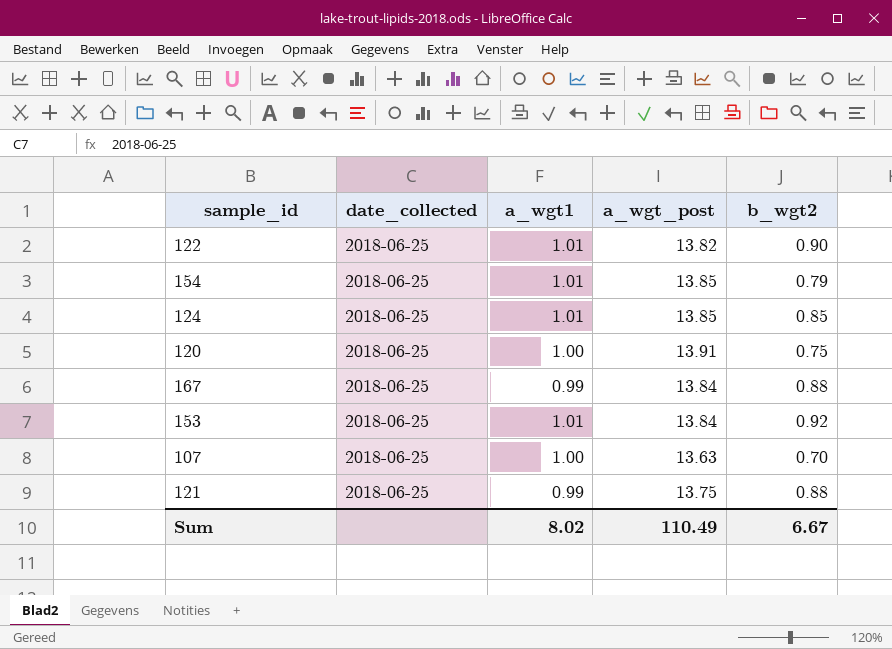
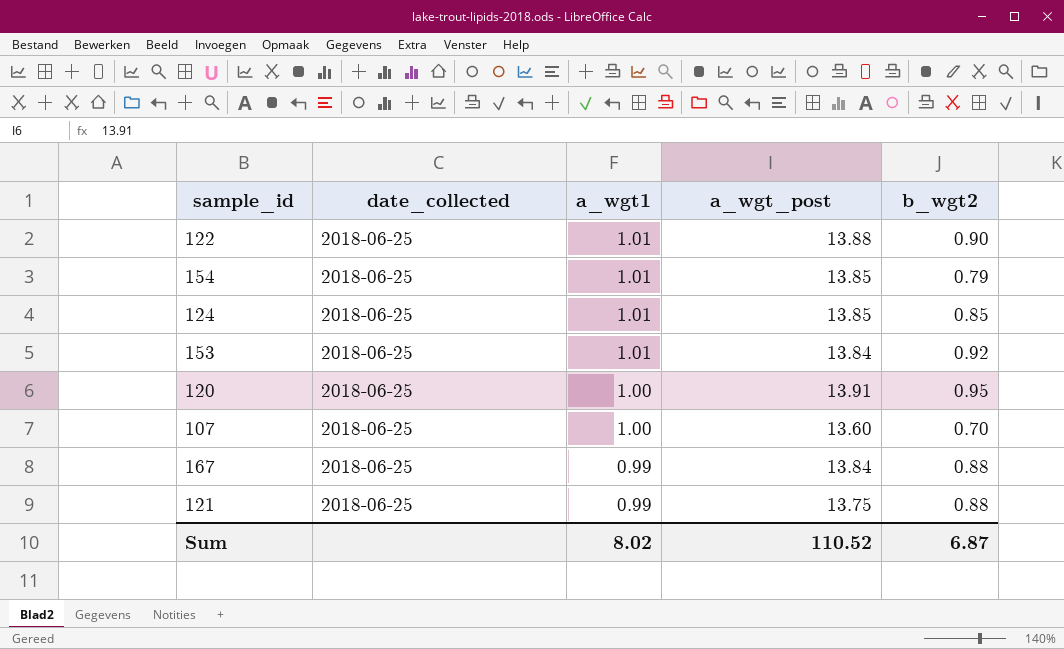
row order: none -> a_wgt1 descending
122 | a_wgt_post: 13.82 -> 13.88
120 | b_wgt2: 0.75 -> 0.95
107 | a_wgt_post: 13.63 -> 13.60
Sum | a_wgt_post: 110.49 -> 110.52
Sum | b_wgt2: 6.67 -> 6.87

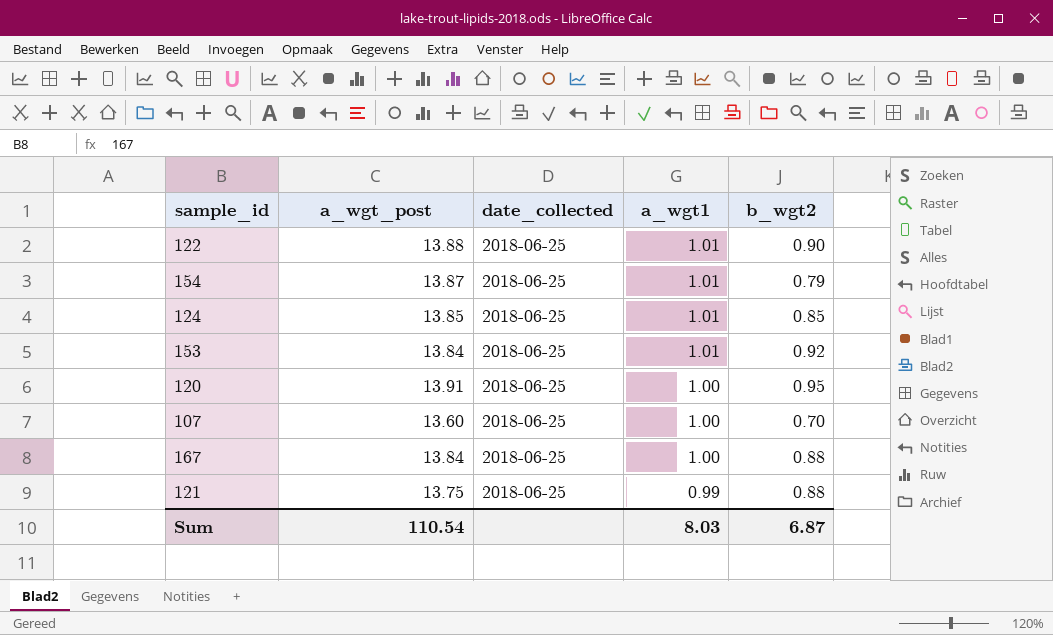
column a_wgt_post | position: 4 -> 2
154 | a_wgt_post: 13.85 -> 13.87
167 | a_wgt1: 0.99 -> 1.00
Sum | a_wgt_post: 110.52 -> 110.54
Sum | a_wgt1: 8.02 -> 8.03

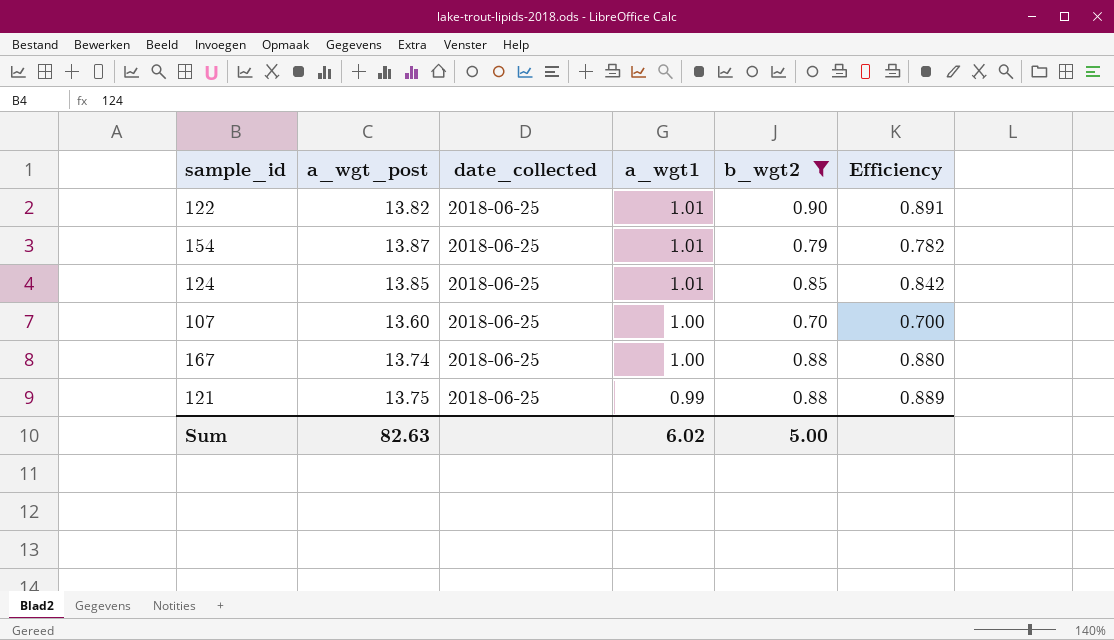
filter: none -> b_wgt2 <= 0.90
column Efficiency | formula: none -> [b_wgt2] / [a_wgt1]
122 | a_wgt_post: 13.88 -> 13.82
167 | a_wgt_post: 13.84 -> 13.74
Sum | a_wgt_post: 110.54 -> 82.63
Sum | a_wgt1: 8.03 -> 6.02
Sum | b_wgt2: 6.87 -> 5.00

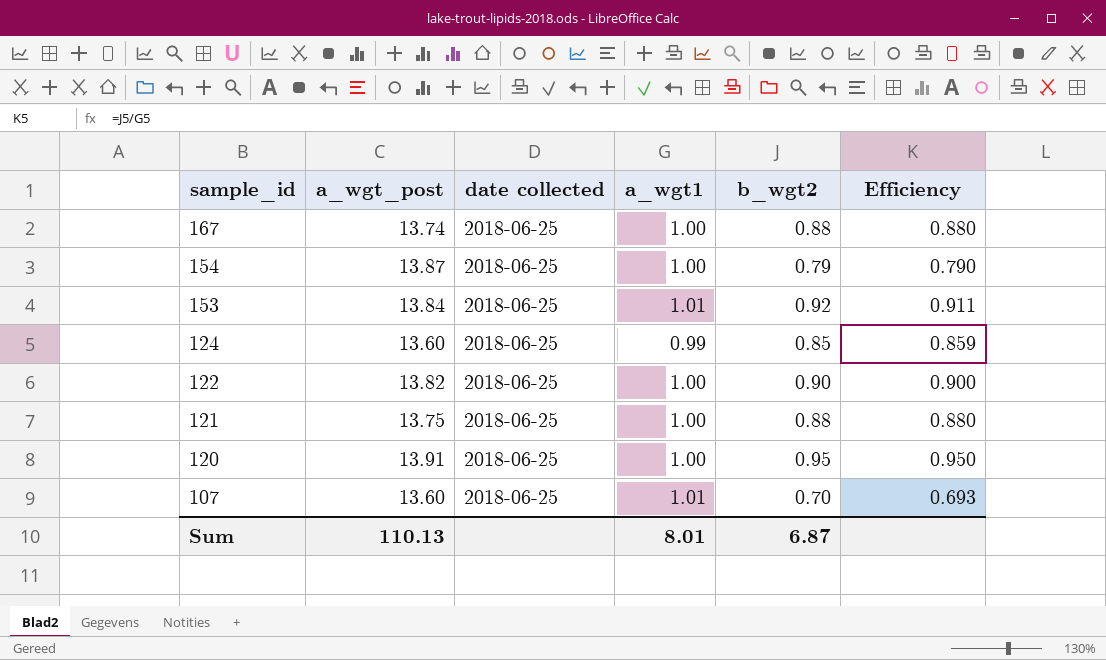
filter: b_wgt2 <= 0.90 -> none
row order: a_wgt1 descending -> sample_id descending
column name: date_collected -> date collected
154 | a_wgt1: 1.01 -> 1.00
154 | Efficiency: 0.782 -> 0.790
124 | a_wgt_post: 13.85 -> 13.60
124 | a_wgt1: 1.01 -> 0.99
124 | Efficiency: 0.842 -> 0.859
122 | a_wgt1: 1.01 -> 1.00
122 | Efficiency: 0.891 -> 0.900
121 | a_wgt1: 0.99 -> 1.00
121 | Efficiency: 0.889 -> 0.880
107 | a_wgt1: 1.00 -> 1.01
107 | Efficiency: 0.700 -> 0.693
Sum | a_wgt_post: 82.63 -> 110.13
Sum | a_wgt1: 6.02 -> 8.01
Sum | b_wgt2: 5.00 -> 6.87

